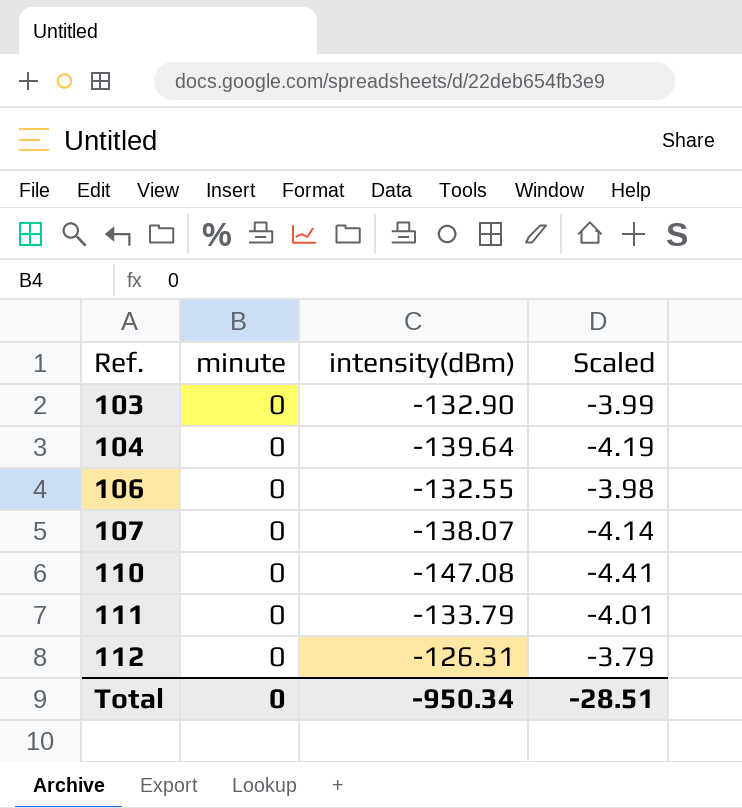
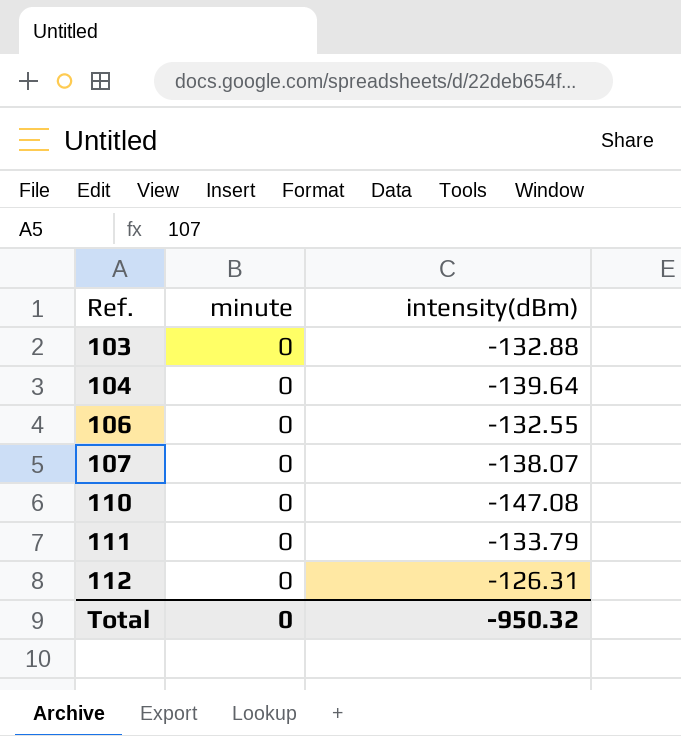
column Scaled | formula: [intensity(dBm)] * 0.03 -> none
103 | intensity(dBm): -132.90 -> -132.88
Total | intensity(dBm): -950.34 -> -950.32

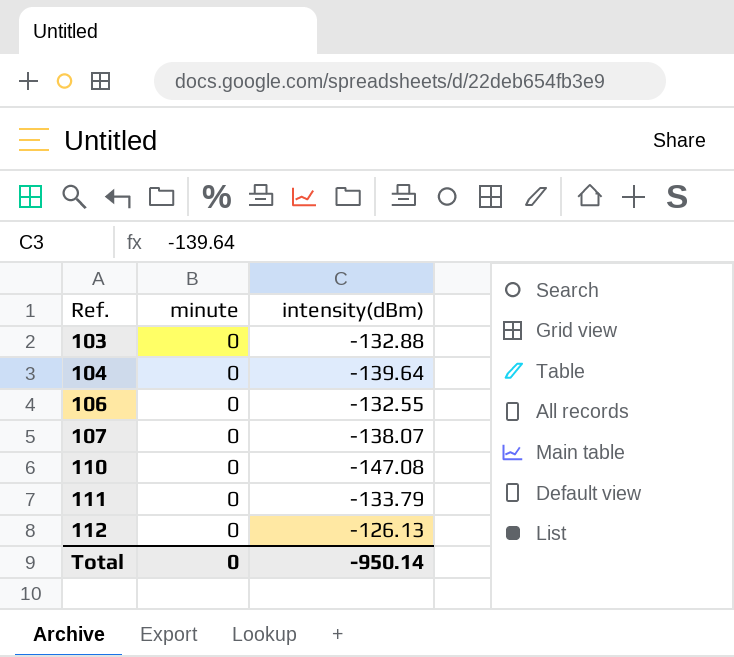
112 | intensity(dBm): -126.31 -> -126.13
Total | intensity(dBm): -950.32 -> -950.14

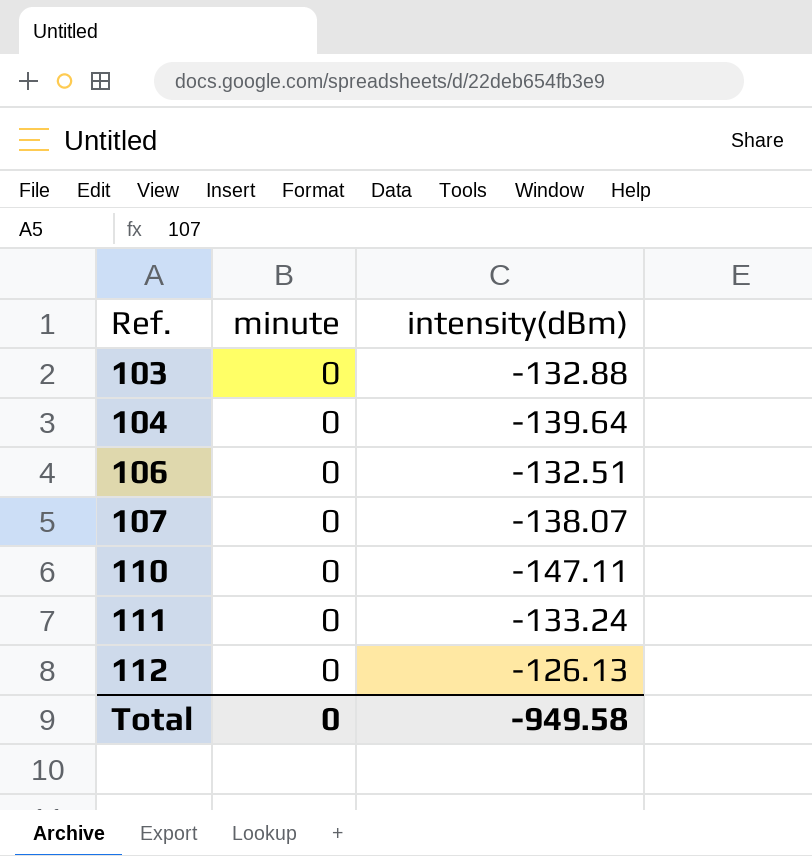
106 | intensity(dBm): -132.55 -> -132.51
110 | intensity(dBm): -147.08 -> -147.11
111 | intensity(dBm): -133.79 -> -133.24
Total | intensity(dBm): -950.14 -> -949.58

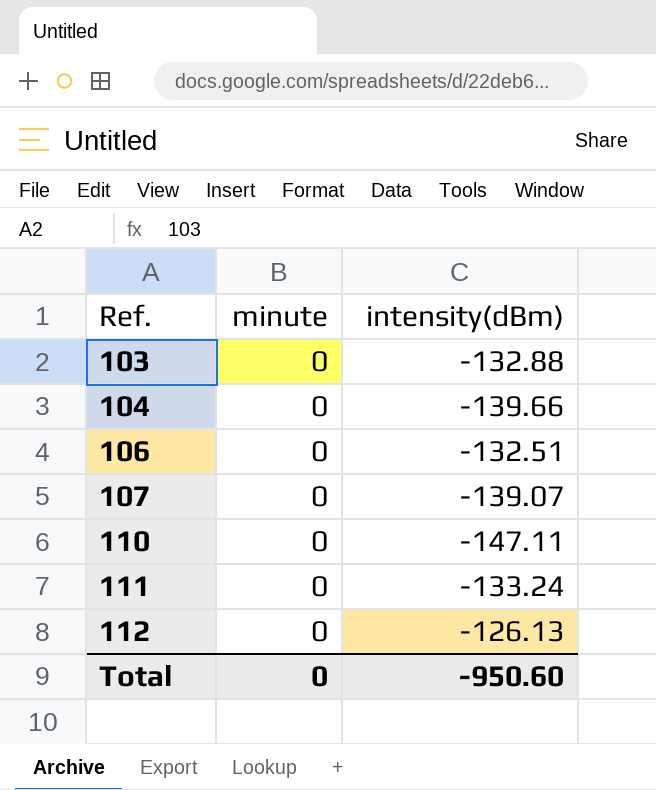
104 | intensity(dBm): -139.64 -> -139.66
107 | intensity(dBm): -138.07 -> -139.07
Total | intensity(dBm): -949.58 -> -950.60

